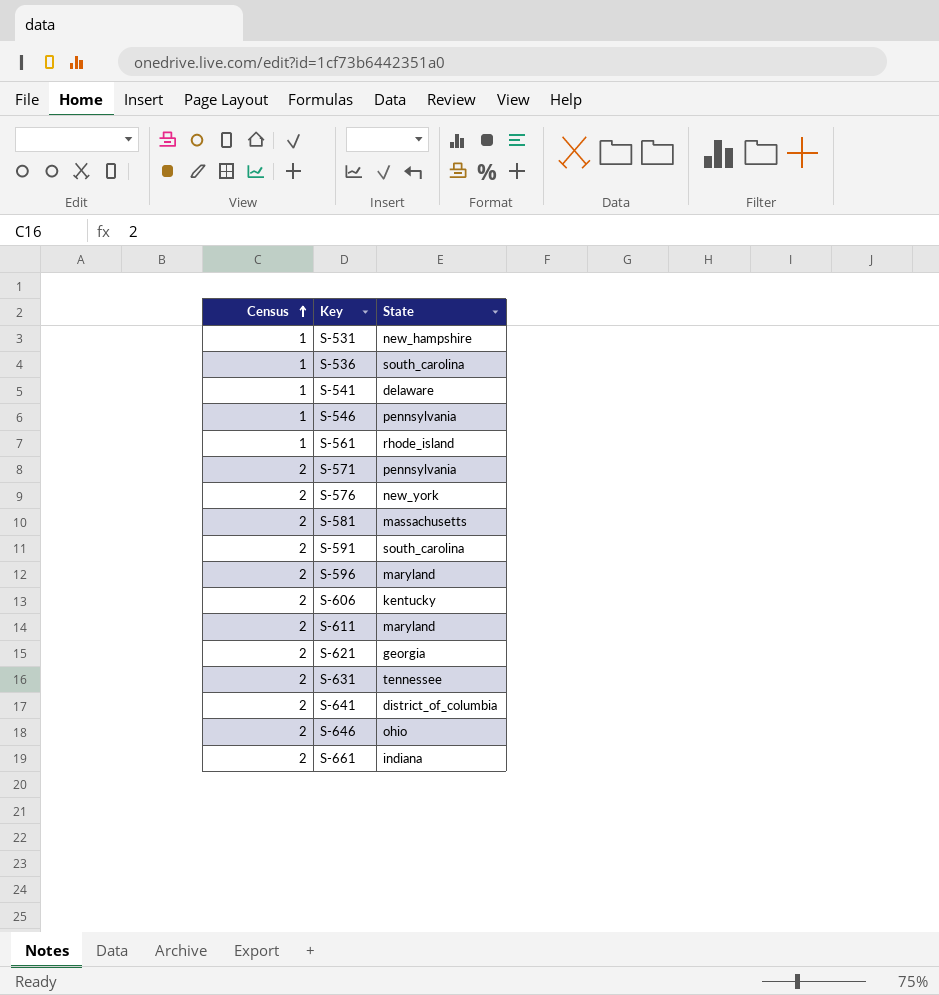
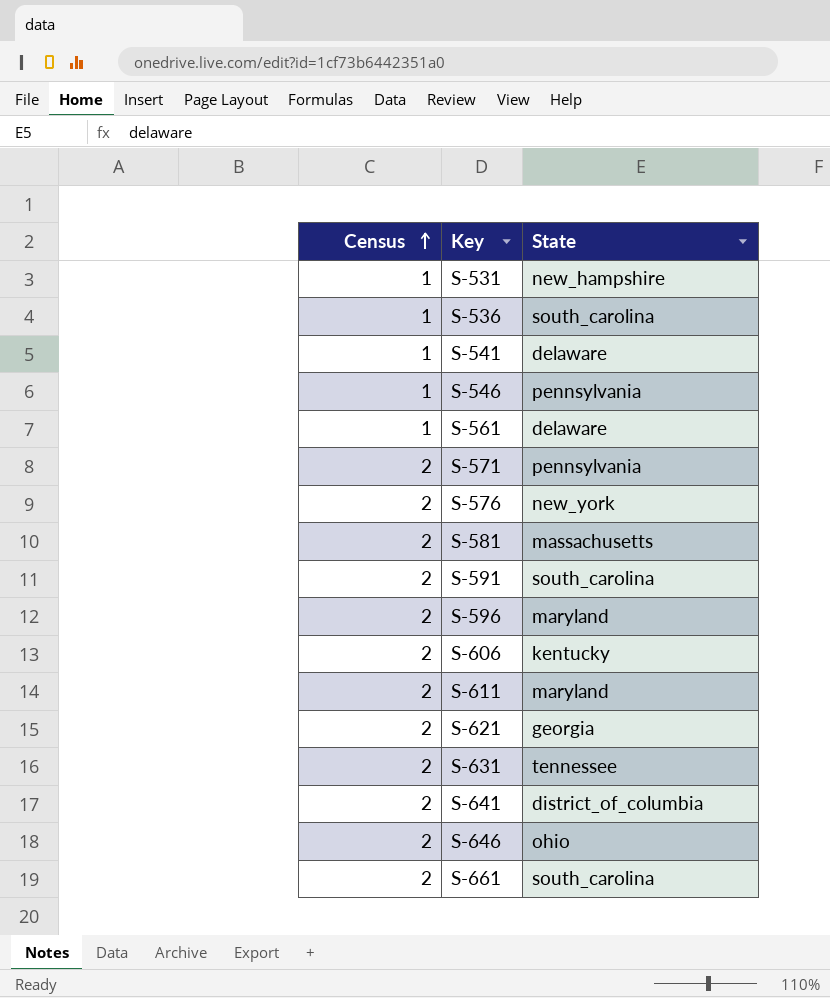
S-561 | State: rhode_island -> delaware
S-661 | State: indiana -> south_carolina

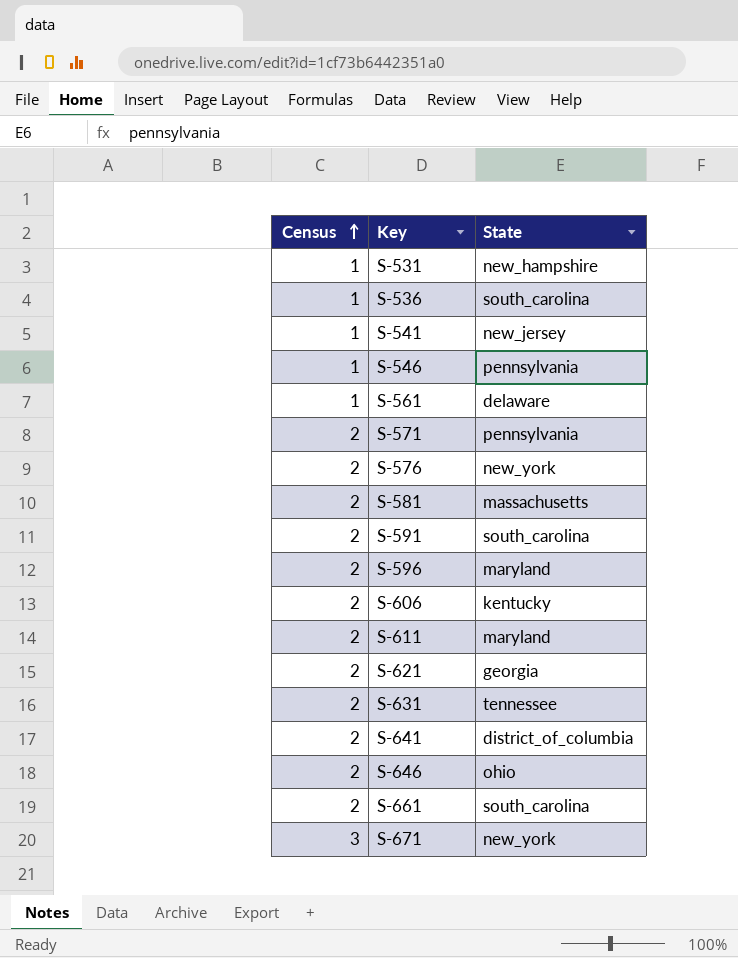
S-541 | State: delaware -> new_jersey
row S-671: none -> 3 | new_york

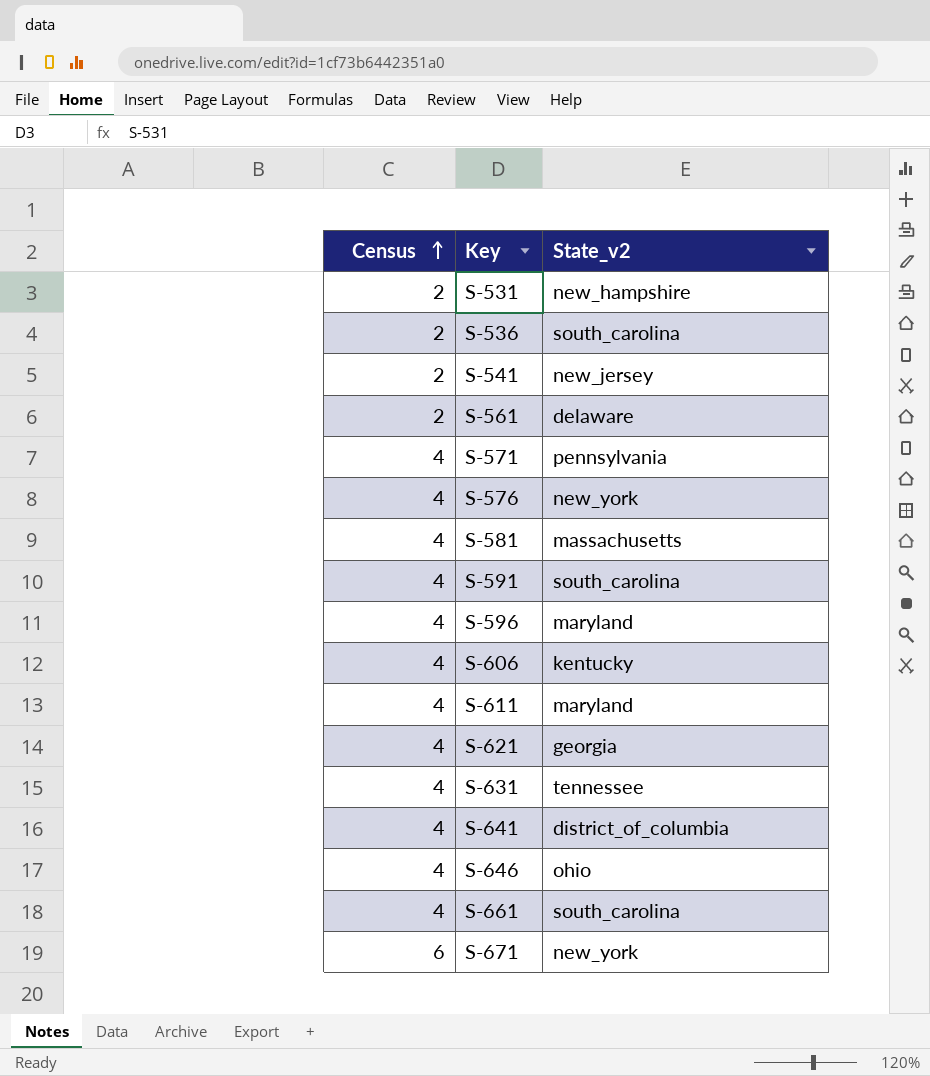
column name: State -> State_v2
row S-546: 1 | pennsylvania -> none
S-531 | Census: 1 -> 2
S-536 | Census: 1 -> 2
S-541 | Census: 1 -> 2
S-561 | Census: 1 -> 2
S-571 | Census: 2 -> 4
S-576 | Census: 2 -> 4
S-581 | Census: 2 -> 4
S-591 | Census: 2 -> 4
S-596 | Census: 2 -> 4
S-606 | Census: 2 -> 4
S-611 | Census: 2 -> 4
S-621 | Census: 2 -> 4
S-631 | Census: 2 -> 4
S-641 | Census: 2 -> 4
S-646 | Census: 2 -> 4
S-661 | Census: 2 -> 4
S-671 | Census: 3 -> 6

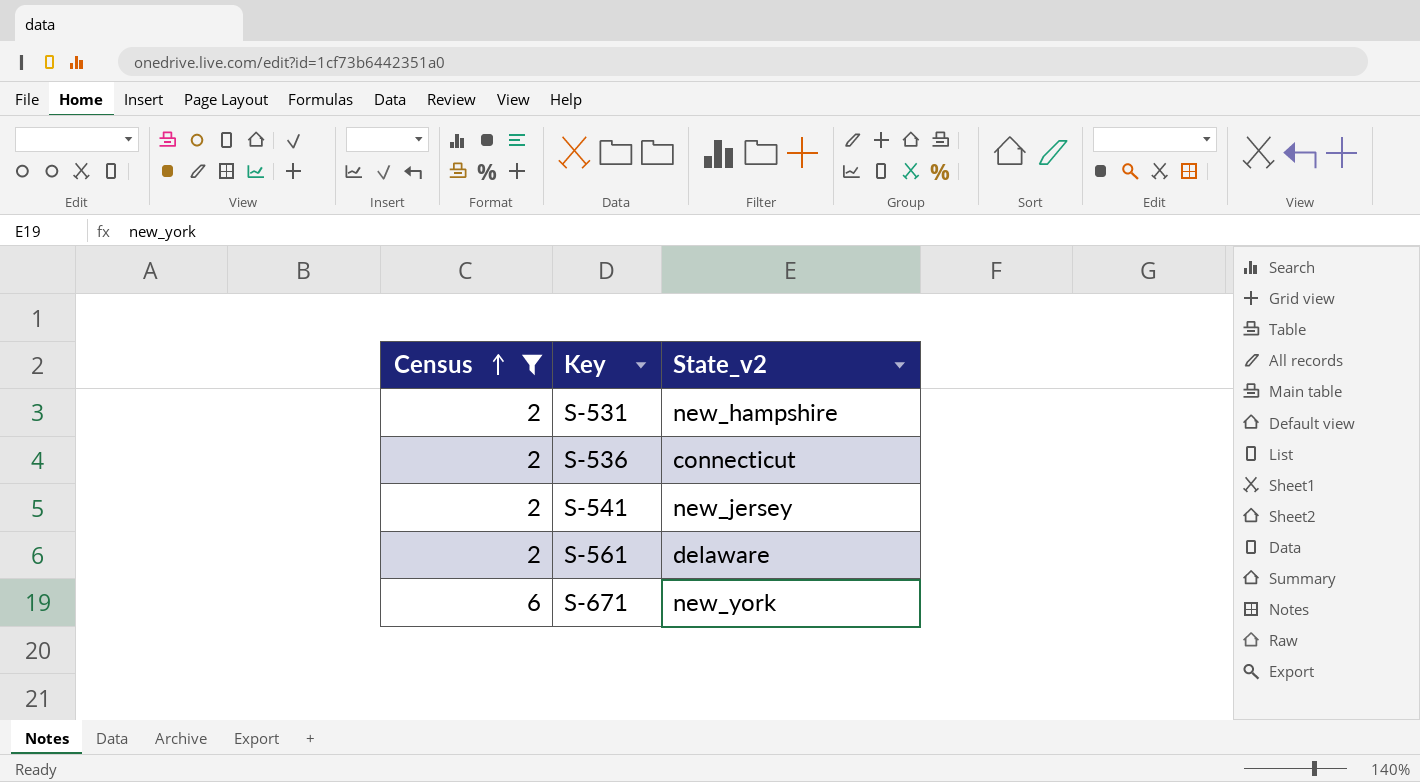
filter: none -> Census != 4
S-536 | State_v2: south_carolina -> connecticut

